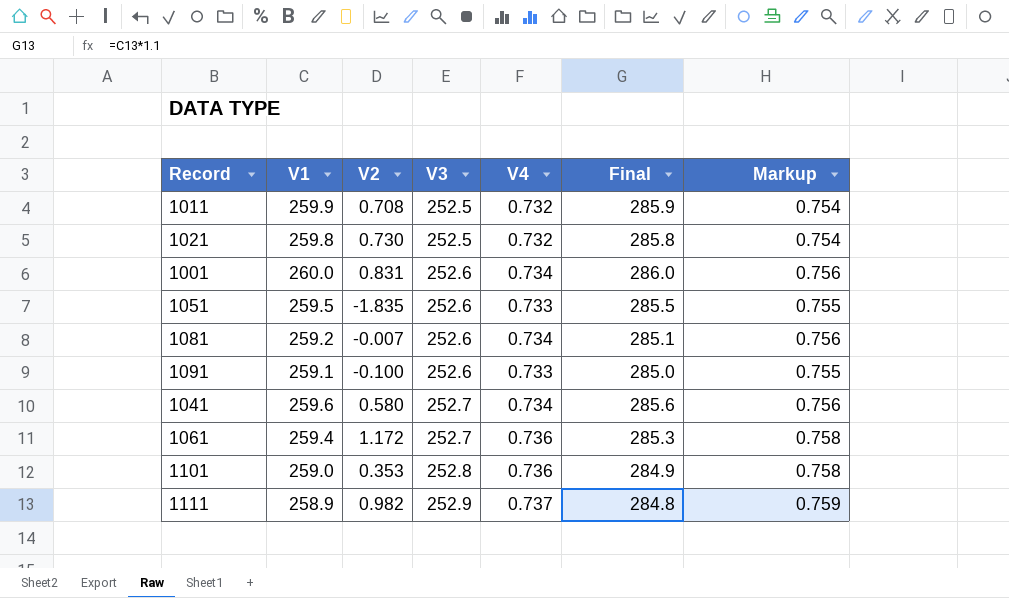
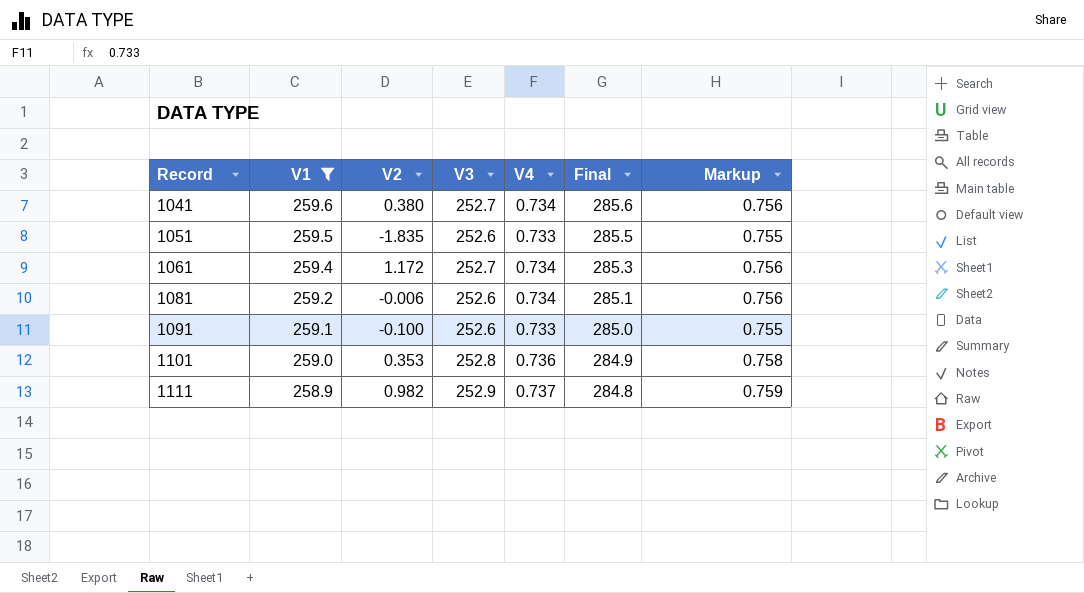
filter: none -> V1 <= 259.6
row order: V3 ascending -> Record ascending
1041 | V2: 0.580 -> 0.380
1061 | V4: 0.736 -> 0.734
1061 | Markup: 0.758 -> 0.756
1081 | V2: -0.007 -> -0.006

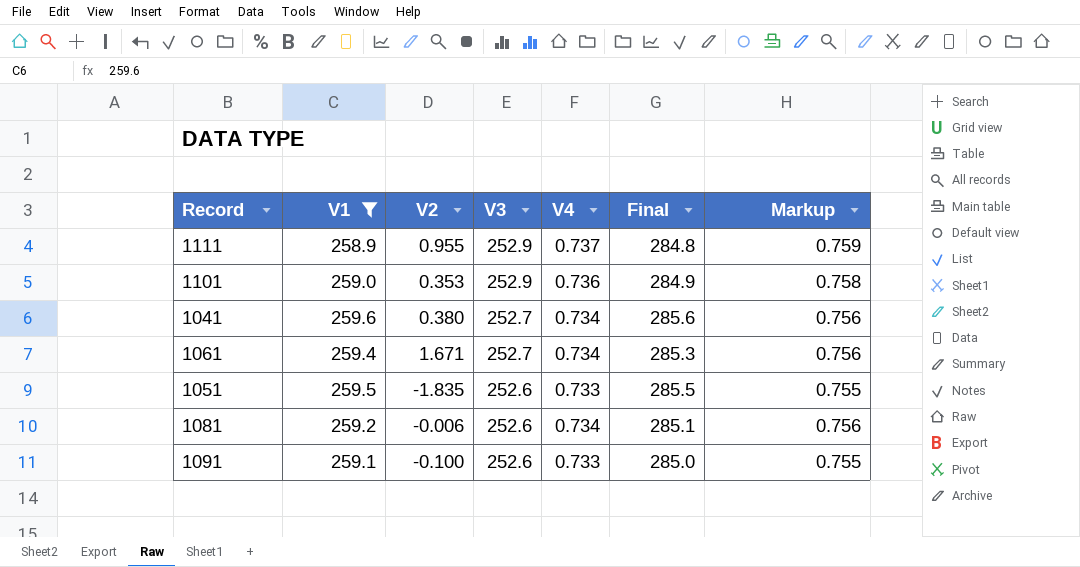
row order: Record ascending -> V3 descending
1111 | V2: 0.982 -> 0.955
1101 | V3: 252.8 -> 252.9
1061 | V2: 1.172 -> 1.671

